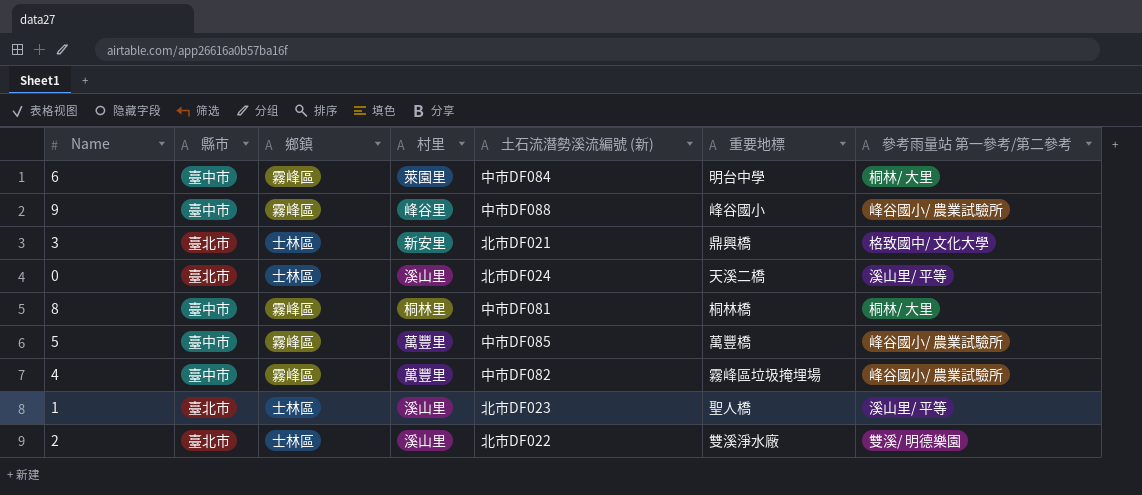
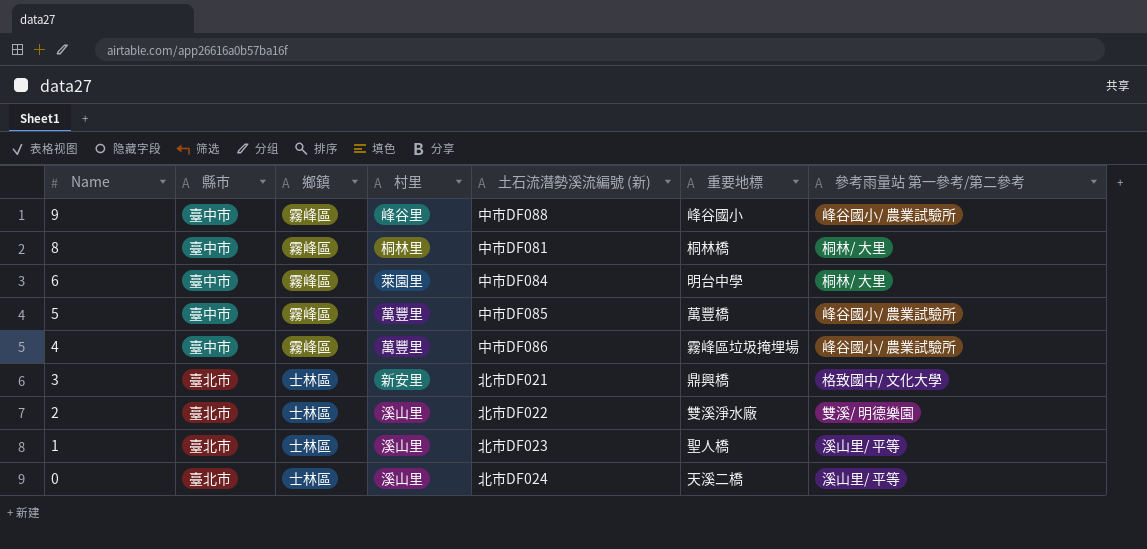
row order: none -> Name descending
4 | 土石流潛勢溪流編號 (新): 中市DF082 -> 中市DF086

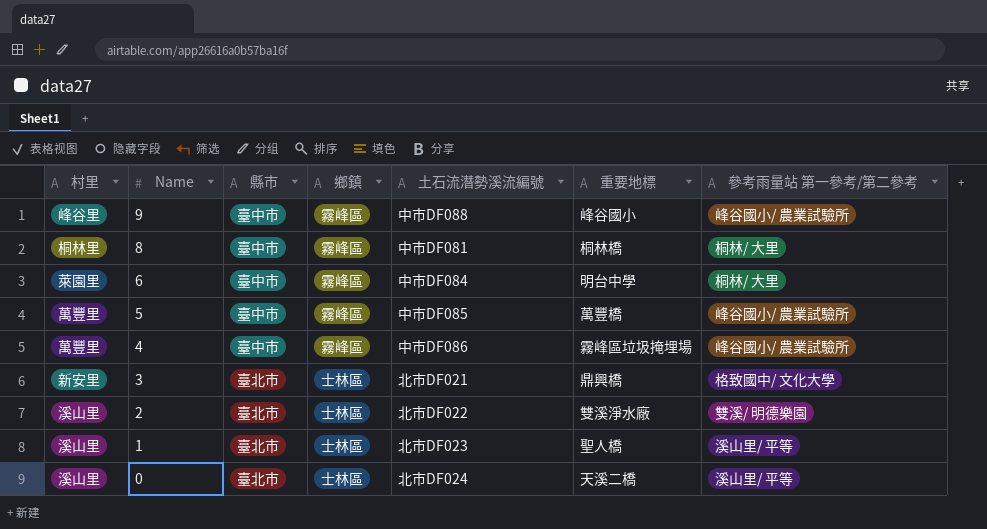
column 村里 | position: 4 -> 1
column name: 土石流潛勢溪流編號 (新) -> 土石流潛勢溪流編號

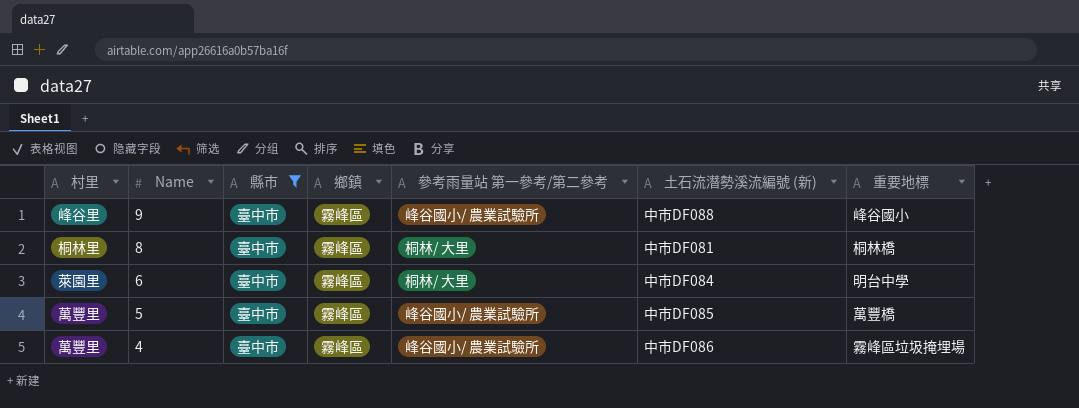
filter: none -> 縣市 = 臺中市
column 參考雨量站 第一參考/第二參考 | position: 7 -> 5
column name: 土石流潛勢溪流編號 -> 土石流潛勢溪流編號 (新)

